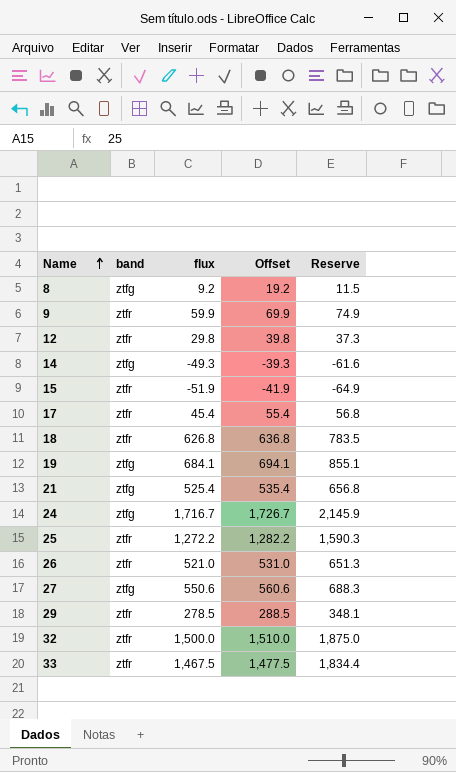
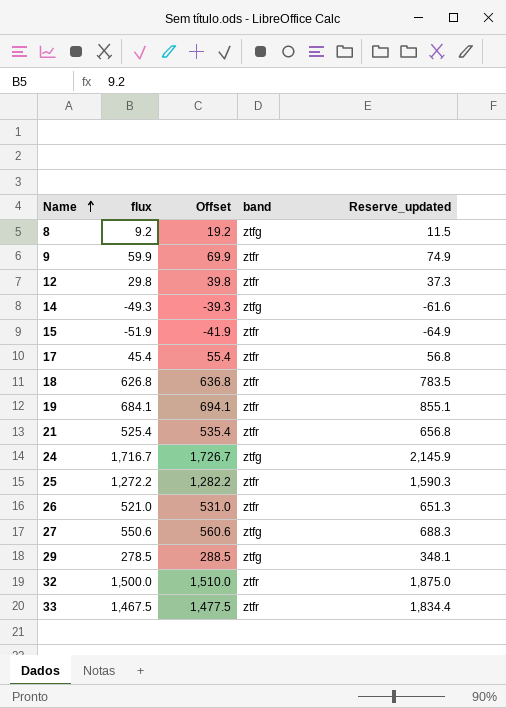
column band | position: 2 -> 4
column name: Reserve -> Reserve_updated
19 | band: ztfg -> ztfr
21 | band: ztfg -> ztfr
29 | band: ztfr -> ztfg

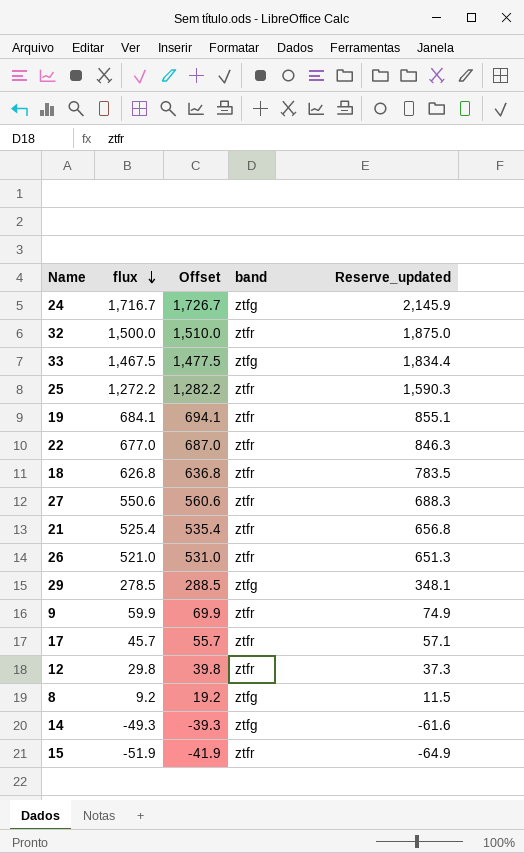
row order: Name ascending -> flux descending
33 | band: ztfr -> ztfg
row 22: none -> 677.0 | 687.0 | ztfr | 846.3
27 | band: ztfg -> ztfr
17 | flux: 45.4 -> 45.7
17 | Offset: 55.4 -> 55.7
17 | Reserve_updated: 56.8 -> 57.1

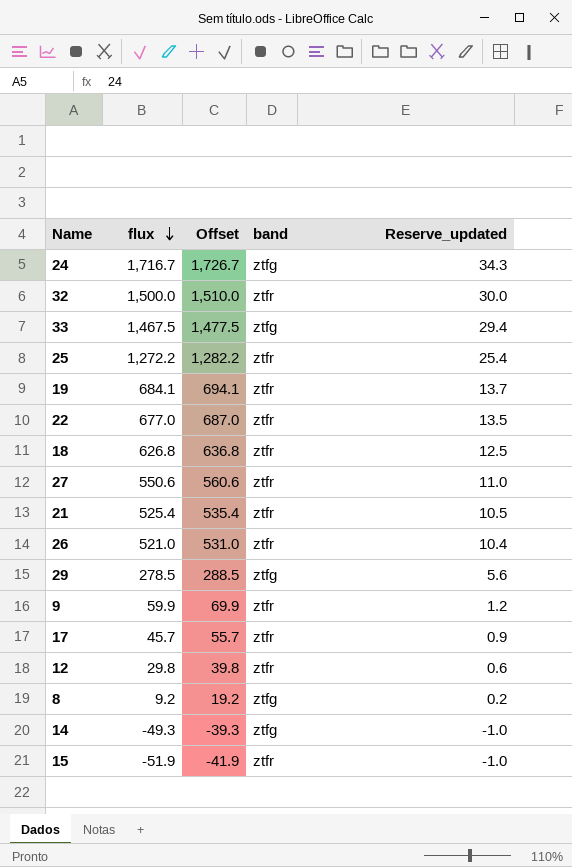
column Reserve_updated | formula: [flux] * 1.25 -> [flux] * 0.02

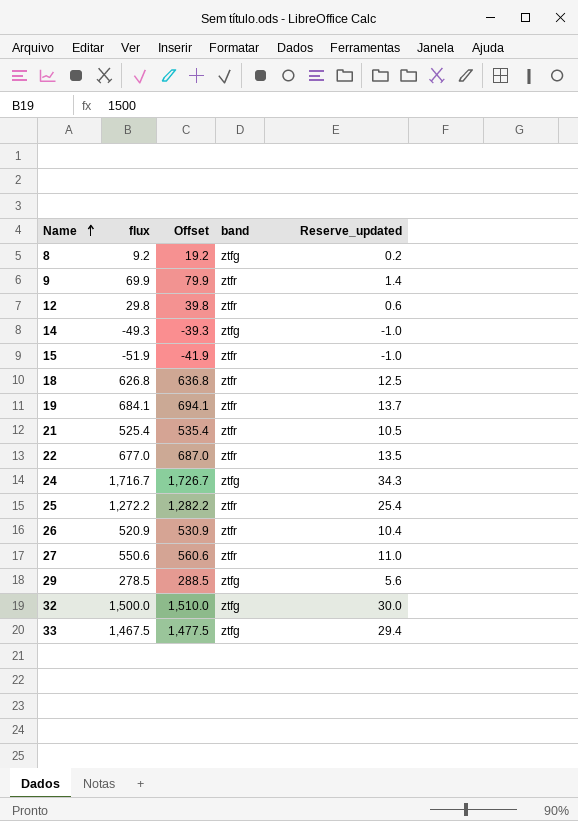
row order: flux descending -> Name ascending
row 17: 45.7 | 55.7 | ztfr | 0.9 -> none
9 | flux: 59.9 -> 69.9
9 | Offset: 69.9 -> 79.9
9 | Reserve_updated: 1.2 -> 1.4
26 | flux: 521.0 -> 520.9
26 | Offset: 531.0 -> 530.9
32 | band: ztfr -> ztfg

